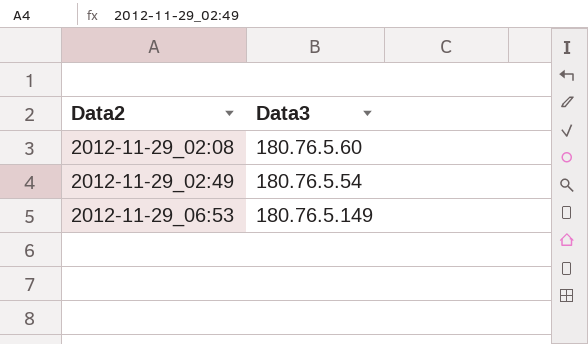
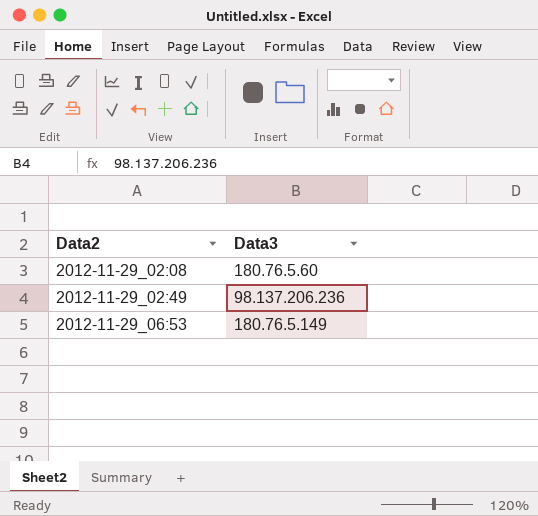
2012-11-29_02:49 | Data3: 180.76.5.54 -> 98.137.206.236

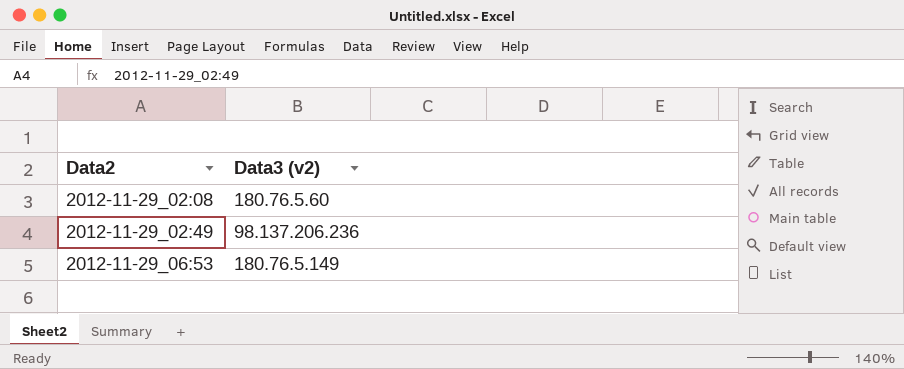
column name: Data3 -> Data3 (v2)

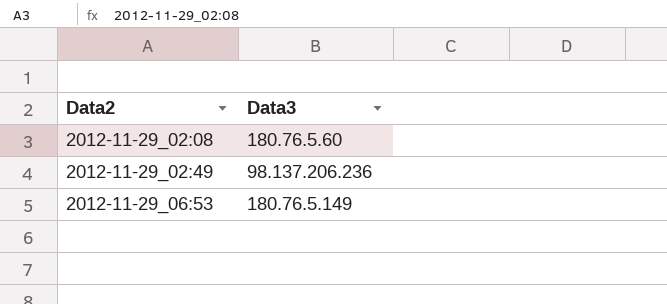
column name: Data3 (v2) -> Data3

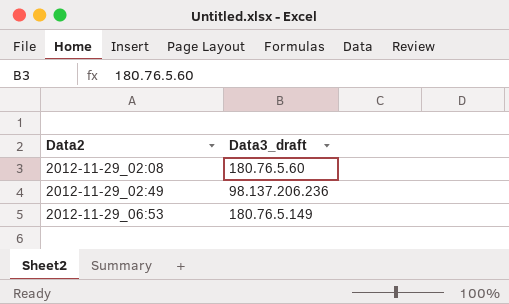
column name: Data3 -> Data3_draft

